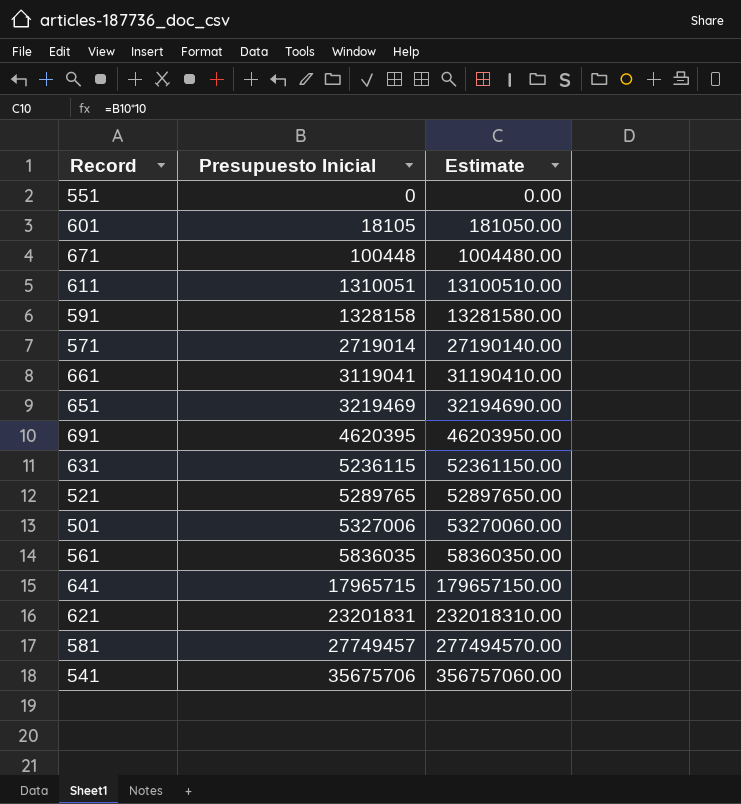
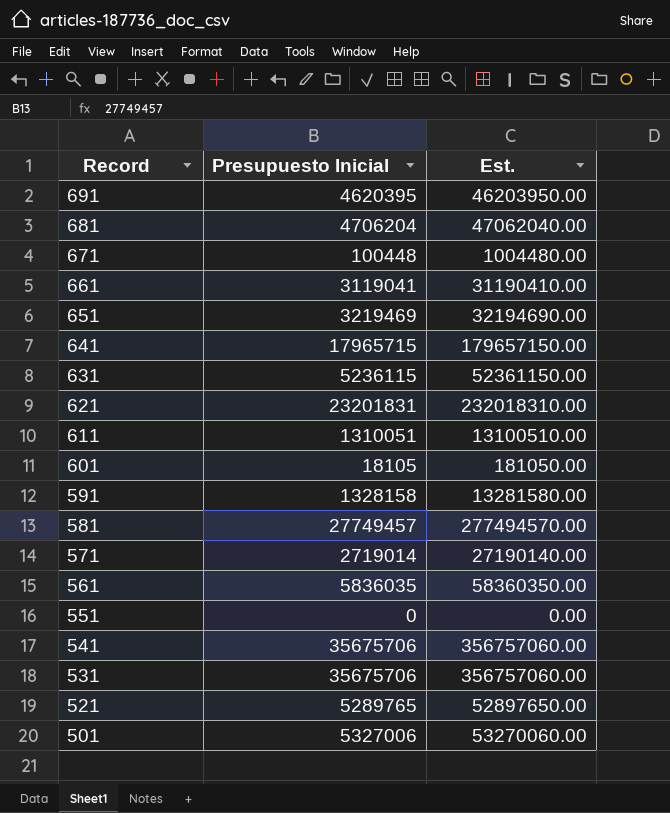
row order: Presupuesto Inicial ascending -> Record descending
column name: Estimate -> Est.
row 681: none -> 4706204 | 47062040.00
row 531: none -> 35675706 | 356757060.00

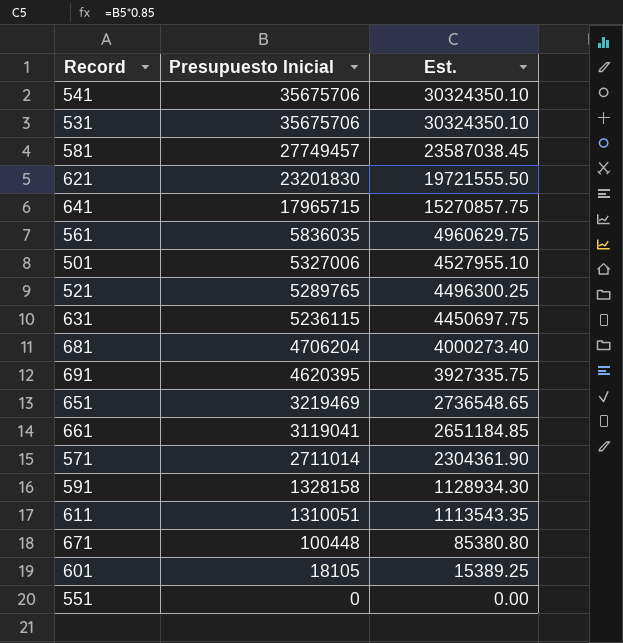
row order: Record descending -> Presupuesto Inicial descending
column Est. | formula: [Presupuesto Inicial] * 10 -> [Presupuesto Inicial] * 0.85
621 | Presupuesto Inicial: 23201831 -> 23201830
571 | Presupuesto Inicial: 2719014 -> 2711014

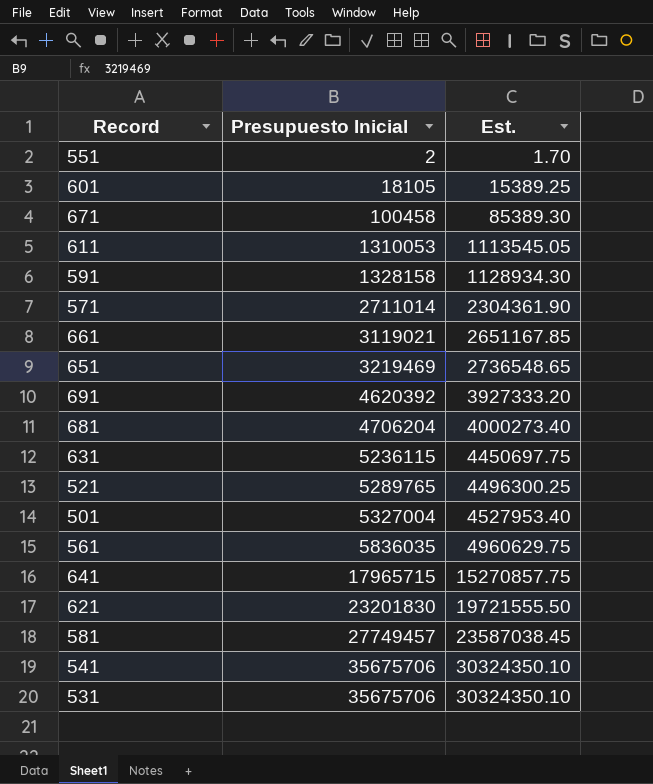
row order: Presupuesto Inicial descending -> Presupuesto Inicial ascending
551 | Presupuesto Inicial: 0 -> 2
551 | Est.: 0.00 -> 1.70
671 | Presupuesto Inicial: 100448 -> 100458
671 | Est.: 85380.80 -> 85389.30
611 | Presupuesto Inicial: 1310051 -> 1310053
611 | Est.: 1113543.35 -> 1113545.05
661 | Presupuesto Inicial: 3119041 -> 3119021
661 | Est.: 2651184.85 -> 2651167.85
691 | Presupuesto Inicial: 4620395 -> 4620392
691 | Est.: 3927335.75 -> 3927333.20
501 | Presupuesto Inicial: 5327006 -> 5327004
501 | Est.: 4527955.10 -> 4527953.40

